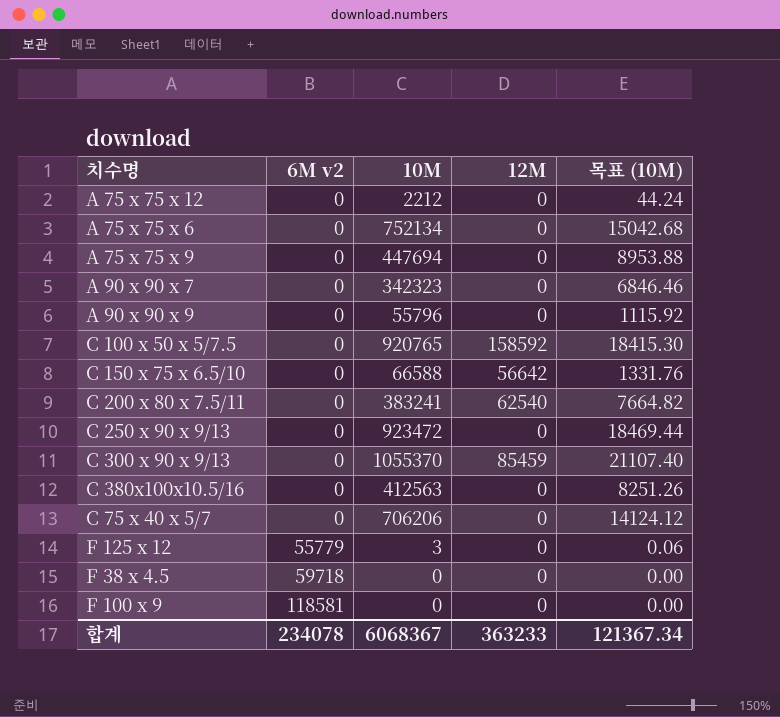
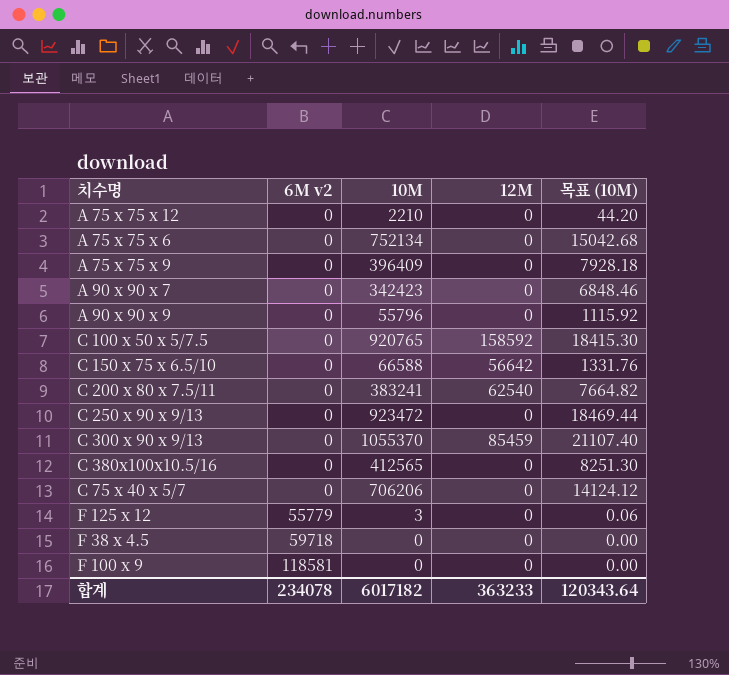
A 75 x 75 x 12 | 10M: 2212 -> 2210
A 75 x 75 x 12 | 목표 (10M): 44.24 -> 44.20
A 75 x 75 x 9 | 10M: 447694 -> 396409
A 75 x 75 x 9 | 목표 (10M): 8953.88 -> 7928.18
A 90 x 90 x 7 | 10M: 342323 -> 342423
A 90 x 90 x 7 | 목표 (10M): 6846.46 -> 6848.46
C 380x100x10.5/16 | 10M: 412563 -> 412565
C 380x100x10.5/16 | 목표 (10M): 8251.26 -> 8251.30
합계 | 10M: 6068367 -> 6017182
합계 | 목표 (10M): 121367.34 -> 120343.64

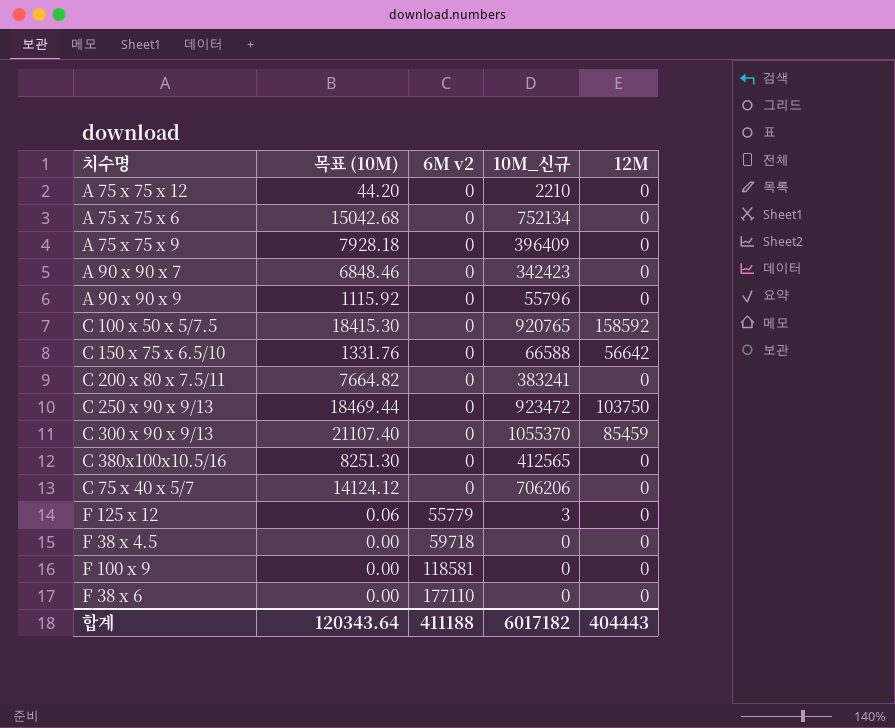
column 목표 (10M) | position: 5 -> 2
column name: 10M -> 10M_신규
C 200 x 80 x 7.5/11 | 12M: 62540 -> 0
C 250 x 90 x 9/13 | 12M: 0 -> 103750
row F 38 x 6: none -> 0.00 | 177110 | 0 | 0
합계 | 6M v2: 234078 -> 411188
합계 | 12M: 363233 -> 404443

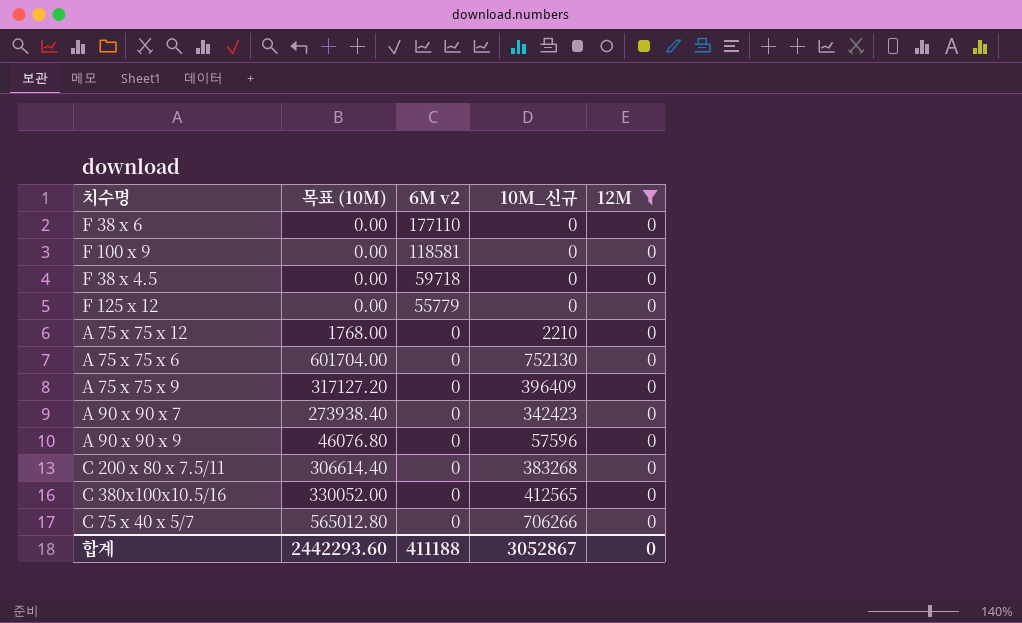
filter: none -> 12M = 0
row order: 6M v2 ascending -> 6M v2 descending
column 목표 (10M) | formula: [10M_신규] * 0.02 -> [10M_신규] * 0.8
F 125 x 12 | 10M_신규: 3 -> 0
A 75 x 75 x 6 | 10M_신규: 752134 -> 752130
A 90 x 90 x 9 | 10M_신규: 55796 -> 57596
C 200 x 80 x 7.5/11 | 10M_신규: 383241 -> 383268
C 75 x 40 x 5/7 | 10M_신규: 706206 -> 706266
합계 | 목표 (10M): 120343.64 -> 2442293.60
합계 | 10M_신규: 6017182 -> 3052867
합계 | 12M: 404443 -> 0

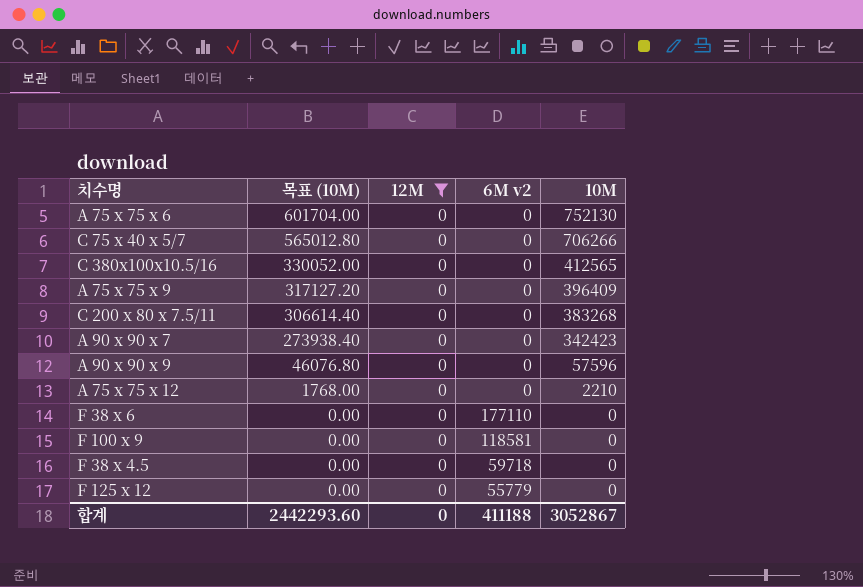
row order: 6M v2 descending -> 목표 (10M) descending
column 12M | position: 5 -> 3
column name: 10M_신규 -> 10M

